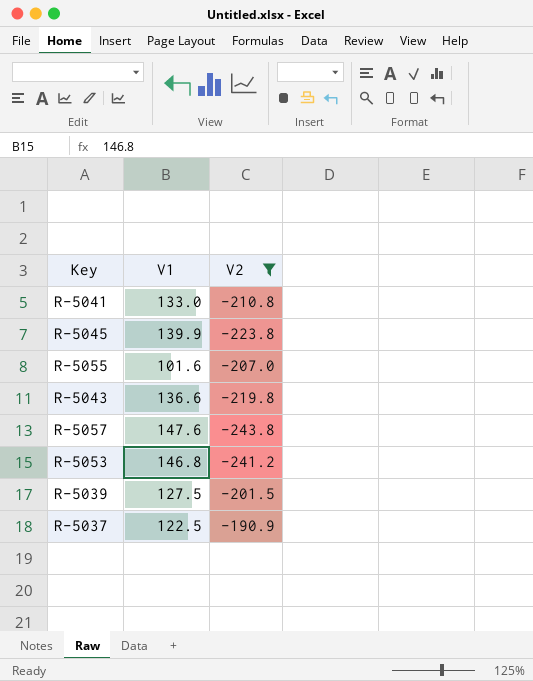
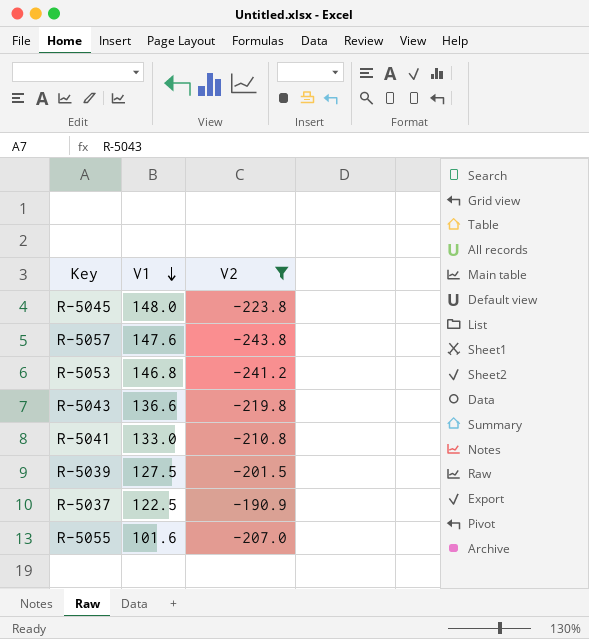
row order: none -> V1 descending
R-5045 | V1: 139.9 -> 148.0

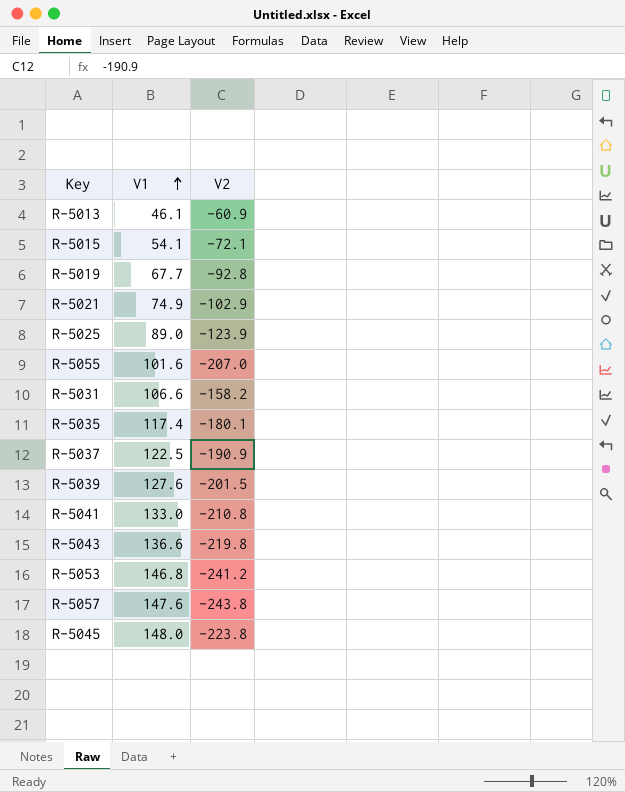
filter: V2 <= -190.9 -> none
row order: V1 descending -> V1 ascending
R-5039 | V1: 127.5 -> 127.6

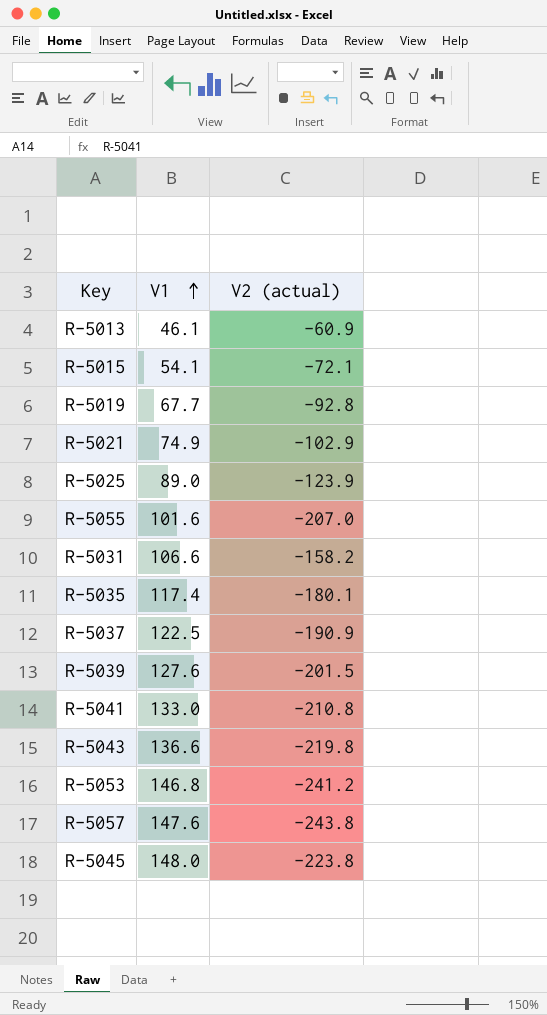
column name: V2 -> V2 (actual)

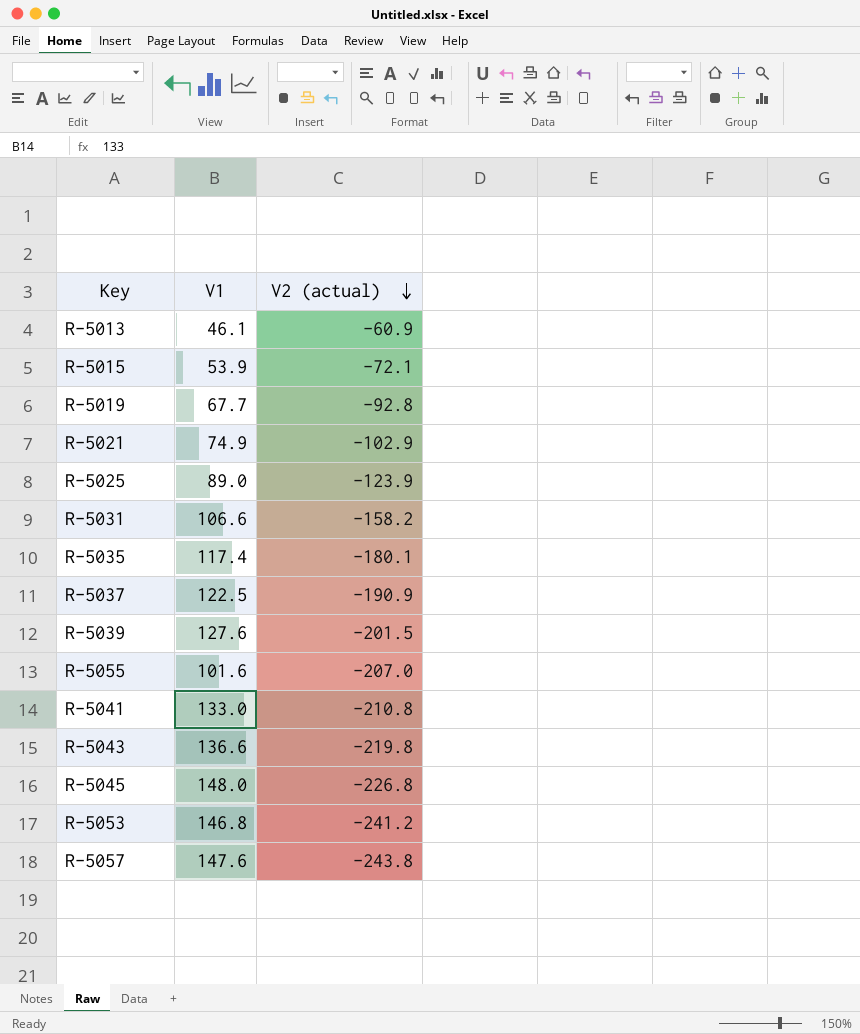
row order: V1 ascending -> V2 (actual) descending
R-5015 | V1: 54.1 -> 53.9
R-5045 | V2 (actual): -223.8 -> -226.8

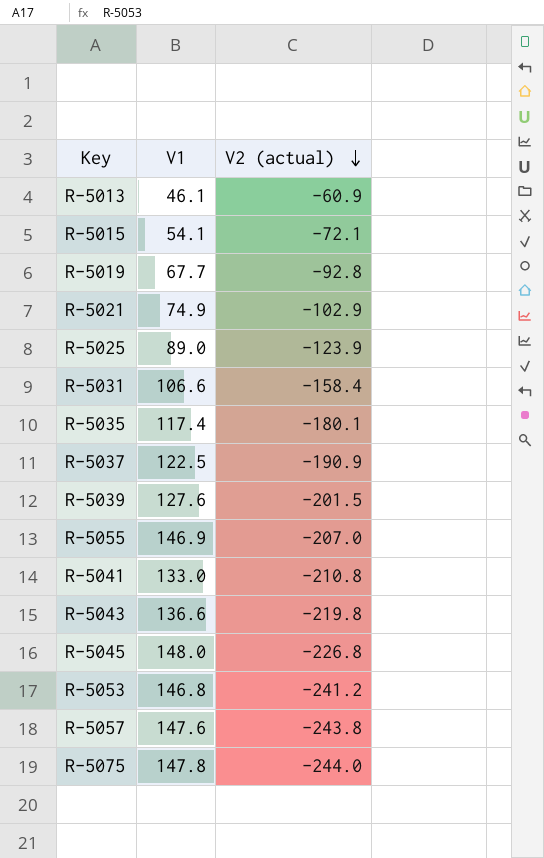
R-5015 | V1: 53.9 -> 54.1
R-5031 | V2 (actual): -158.2 -> -158.4
R-5055 | V1: 101.6 -> 146.9
row R-5075: none -> 147.8 | -244.0

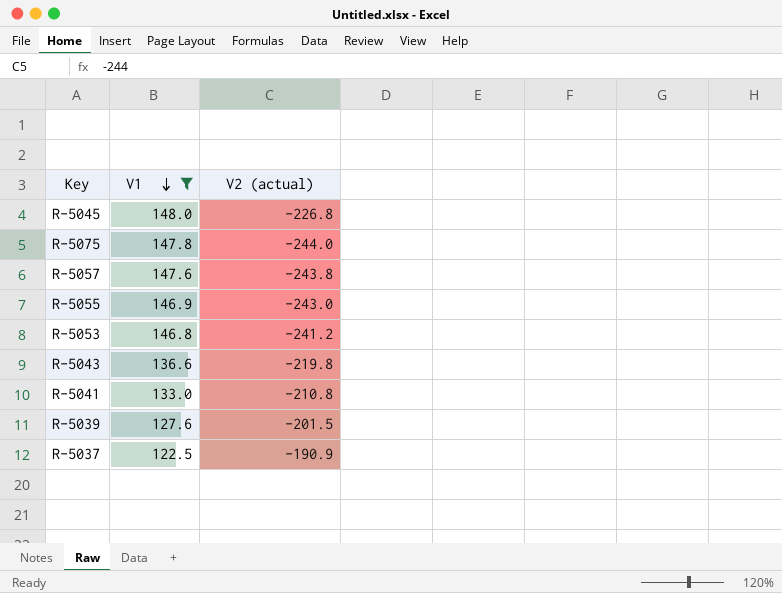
filter: none -> V1 >= 122.5
row order: V2 (actual) descending -> V1 descending
R-5055 | V2 (actual): -207.0 -> -243.0

